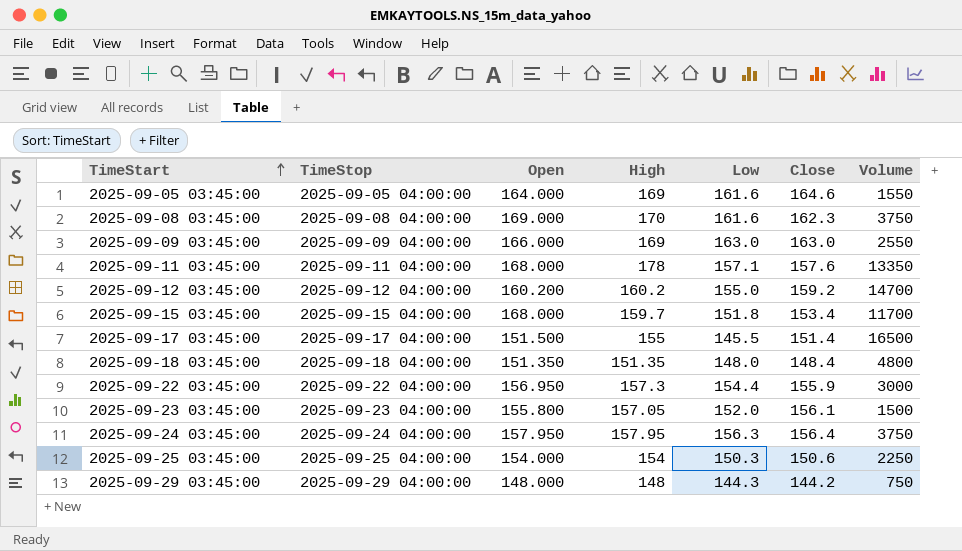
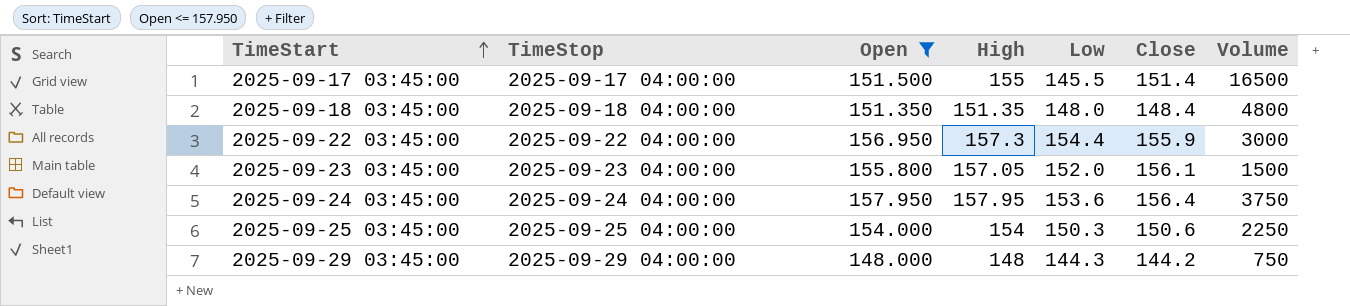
filter: none -> Open <= 157.950
2025-09-24 03:45:00 | Low: 156.3 -> 153.6

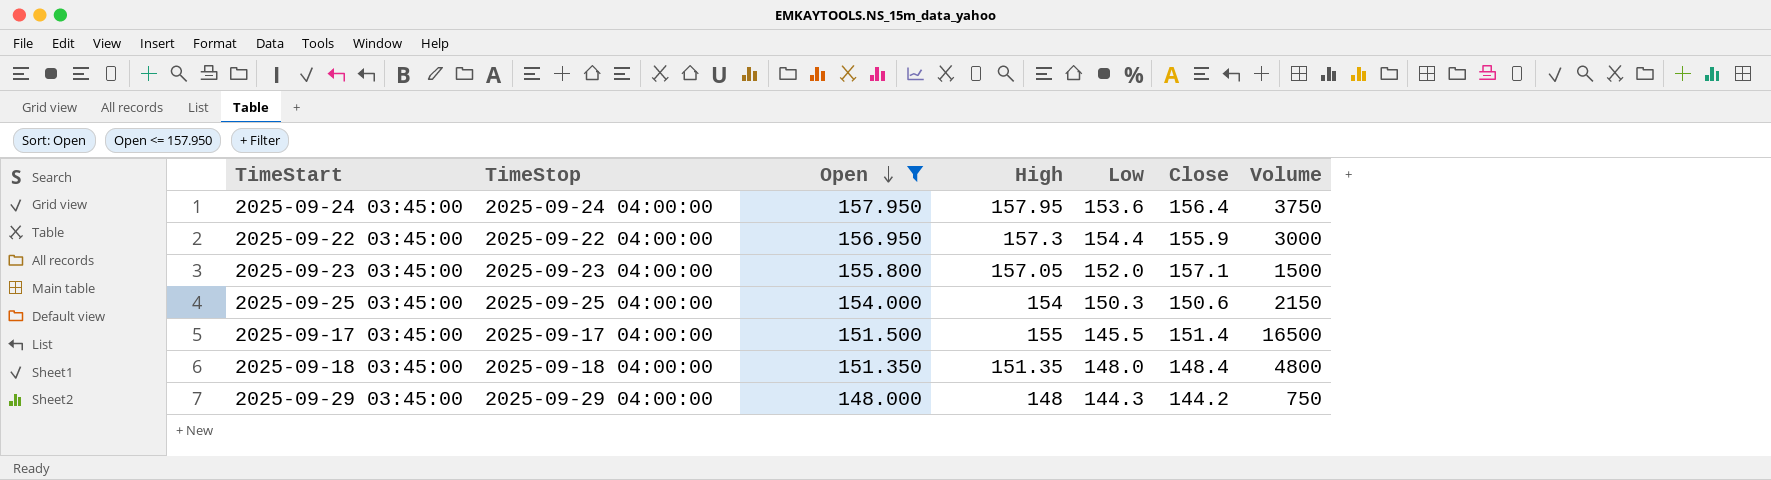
row order: TimeStart ascending -> Open descending
2025-09-23 03:45:00 | Close: 156.1 -> 157.1
2025-09-25 03:45:00 | Volume: 2250 -> 2150

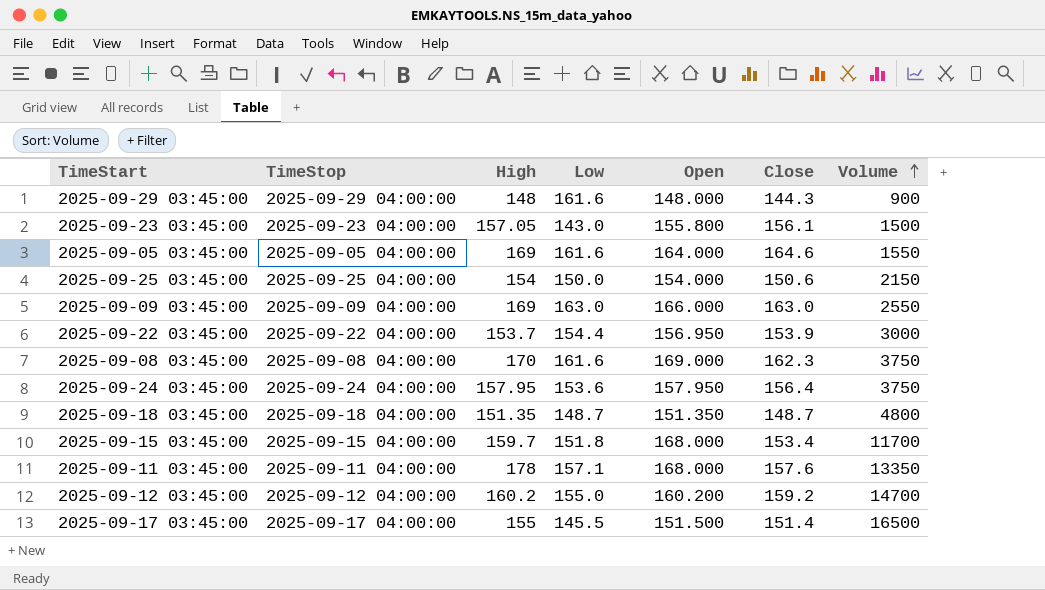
filter: Open <= 157.950 -> none
row order: Open descending -> Volume ascending
column Open | position: 3 -> 5
2025-09-29 03:45:00 | Low: 144.3 -> 161.6
2025-09-29 03:45:00 | Close: 144.2 -> 144.3
2025-09-29 03:45:00 | Volume: 750 -> 900
2025-09-23 03:45:00 | Low: 152.0 -> 143.0
2025-09-23 03:45:00 | Close: 157.1 -> 156.1
2025-09-25 03:45:00 | Low: 150.3 -> 150.0
2025-09-22 03:45:00 | High: 157.3 -> 153.7
2025-09-22 03:45:00 | Close: 155.9 -> 153.9
2025-09-18 03:45:00 | Low: 148.0 -> 148.7
2025-09-18 03:45:00 | Close: 148.4 -> 148.7

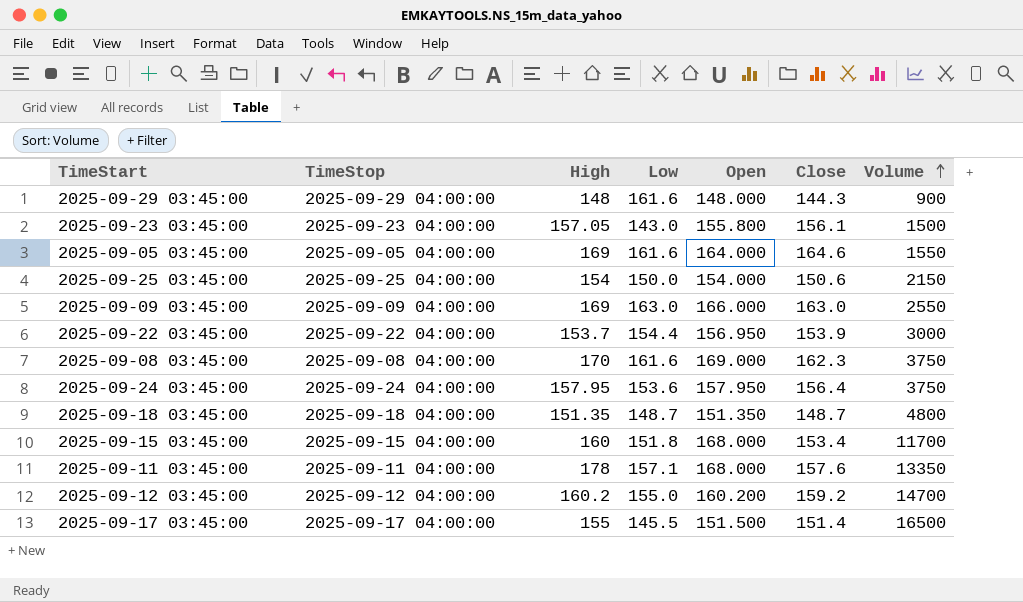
2025-09-15 03:45:00 | High: 159.7 -> 160

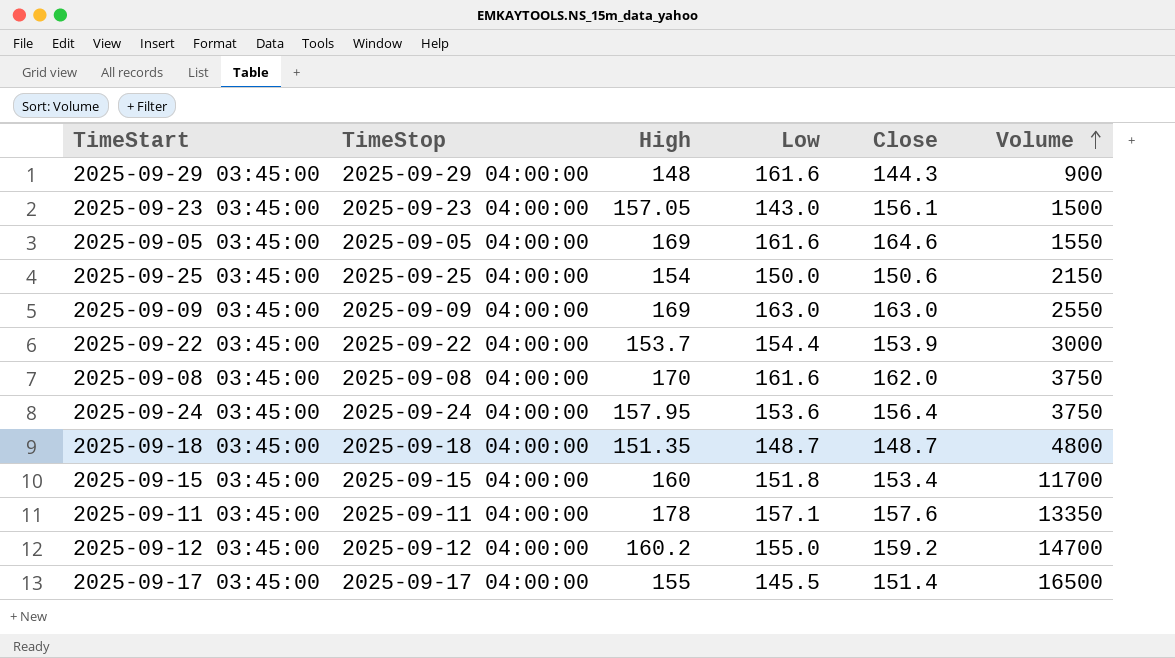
column Open | position: 5 -> none
2025-09-08 03:45:00 | Close: 162.3 -> 162.0

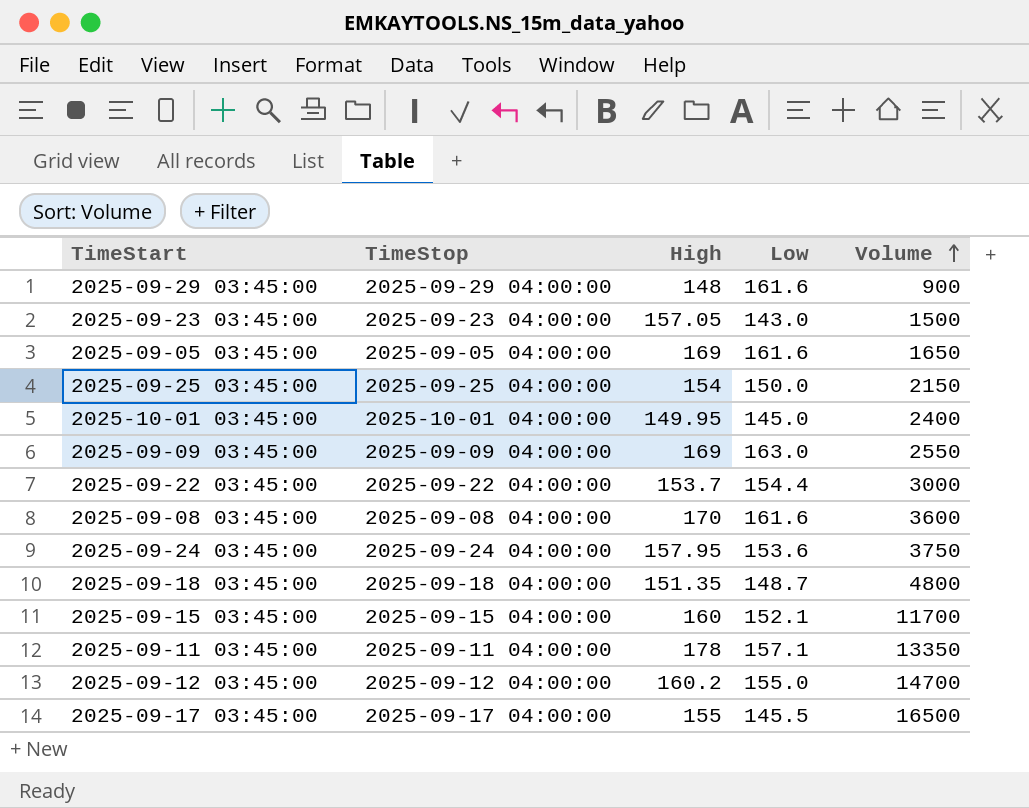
column Close | position: 5 -> none
2025-09-05 03:45:00 | Volume: 1550 -> 1650
row 2025-10-01 03:45:00: none -> 2025-10-01 04:00:00 | 149.95 | 145.0 | 2400
2025-09-08 03:45:00 | Volume: 3750 -> 3600
2025-09-15 03:45:00 | Low: 151.8 -> 152.1

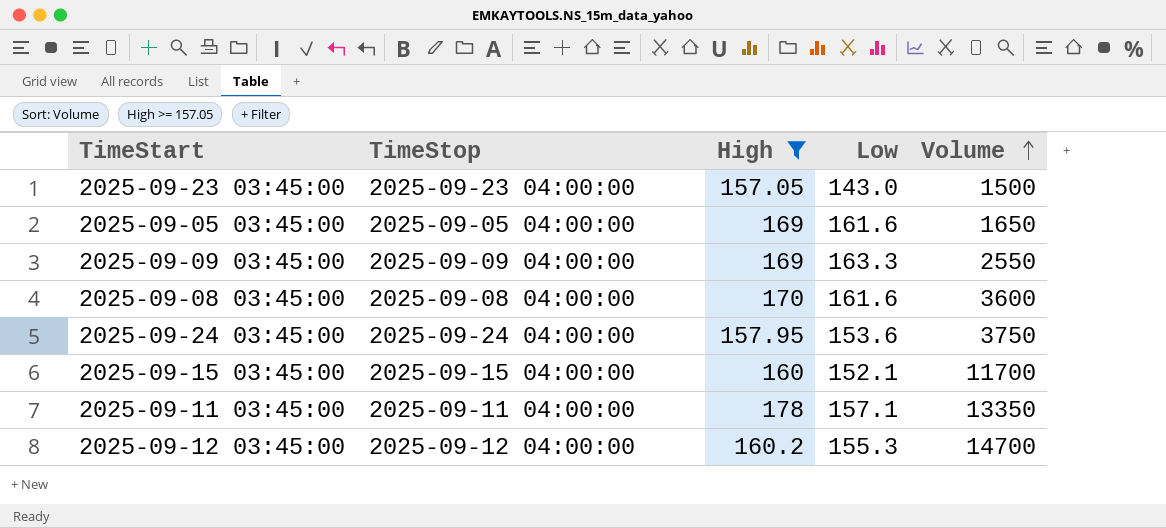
filter: none -> High >= 157.05
2025-09-09 03:45:00 | Low: 163.0 -> 163.3
2025-09-12 03:45:00 | Low: 155.0 -> 155.3

